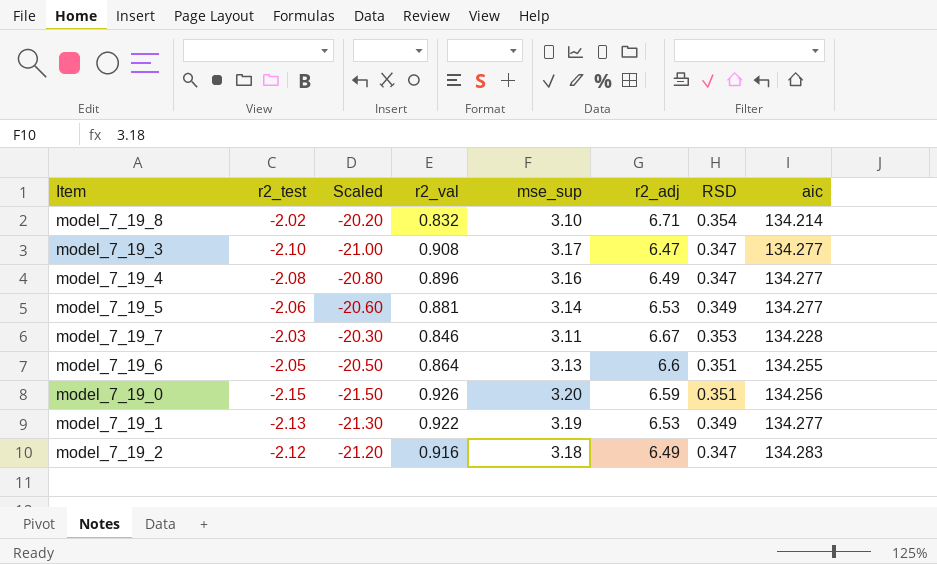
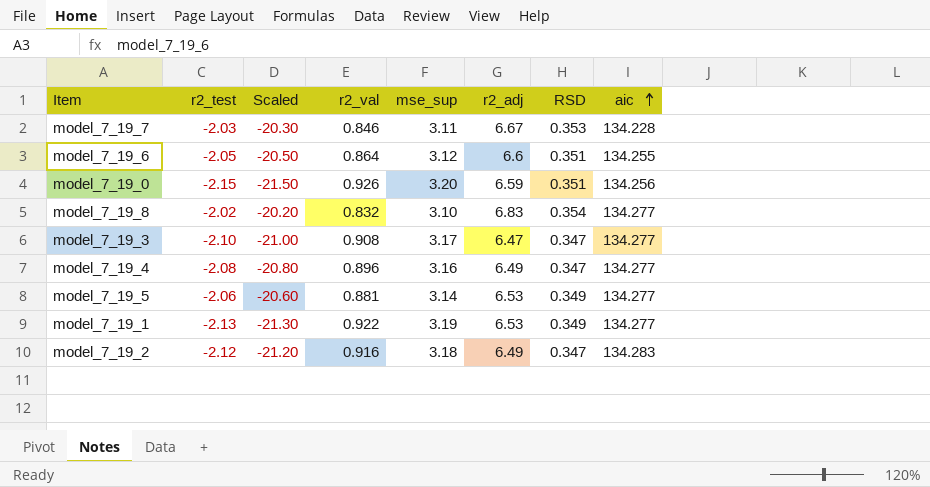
row order: none -> aic ascending
model_7_19_6 | mse_sup: 3.13 -> 3.12
model_7_19_8 | r2_adj: 6.71 -> 6.83
model_7_19_8 | aic: 134.214 -> 134.277

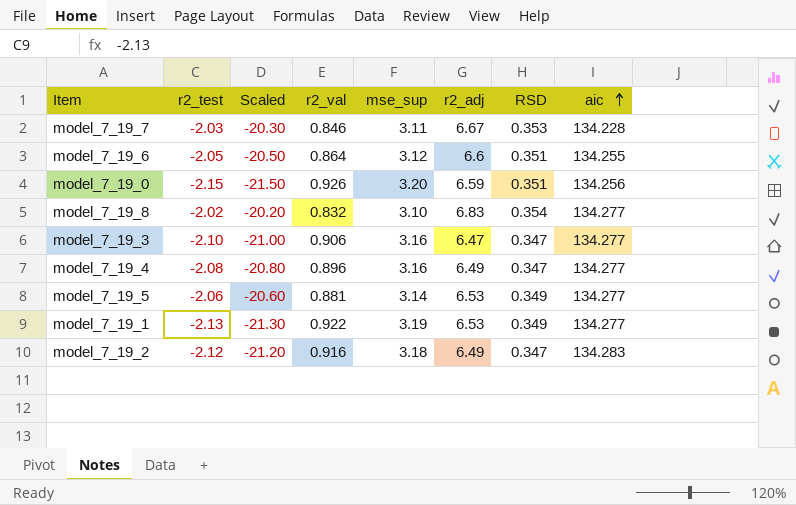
model_7_19_3 | r2_val: 0.908 -> 0.906
model_7_19_3 | mse_sup: 3.17 -> 3.16

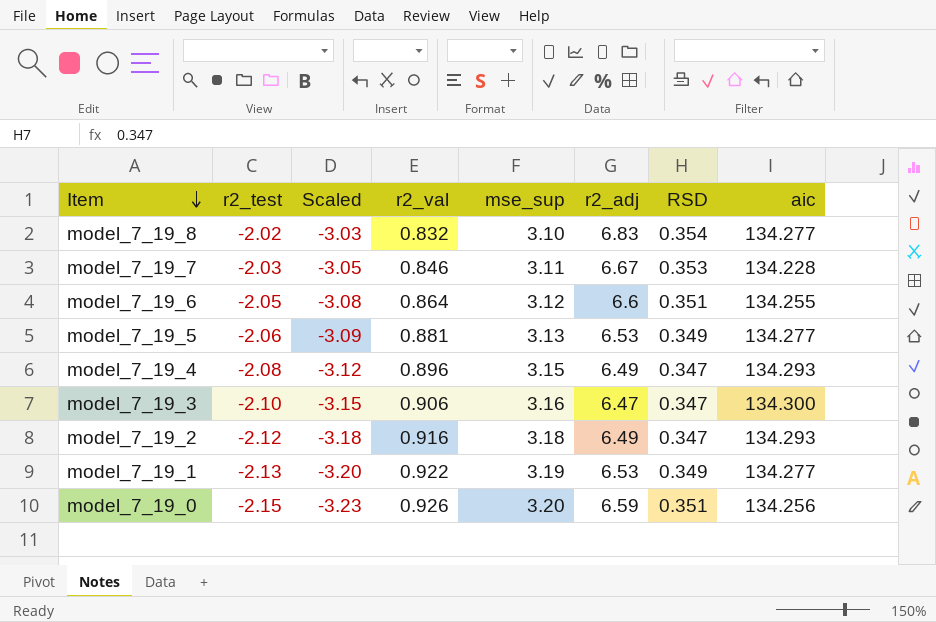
row order: aic ascending -> Item descending
column Scaled | formula: [r2_test] * 10 -> [r2_test] * 1.5
model_7_19_5 | mse_sup: 3.14 -> 3.13
model_7_19_4 | mse_sup: 3.16 -> 3.15
model_7_19_4 | aic: 134.277 -> 134.293
model_7_19_3 | aic: 134.277 -> 134.300
model_7_19_2 | aic: 134.283 -> 134.293

